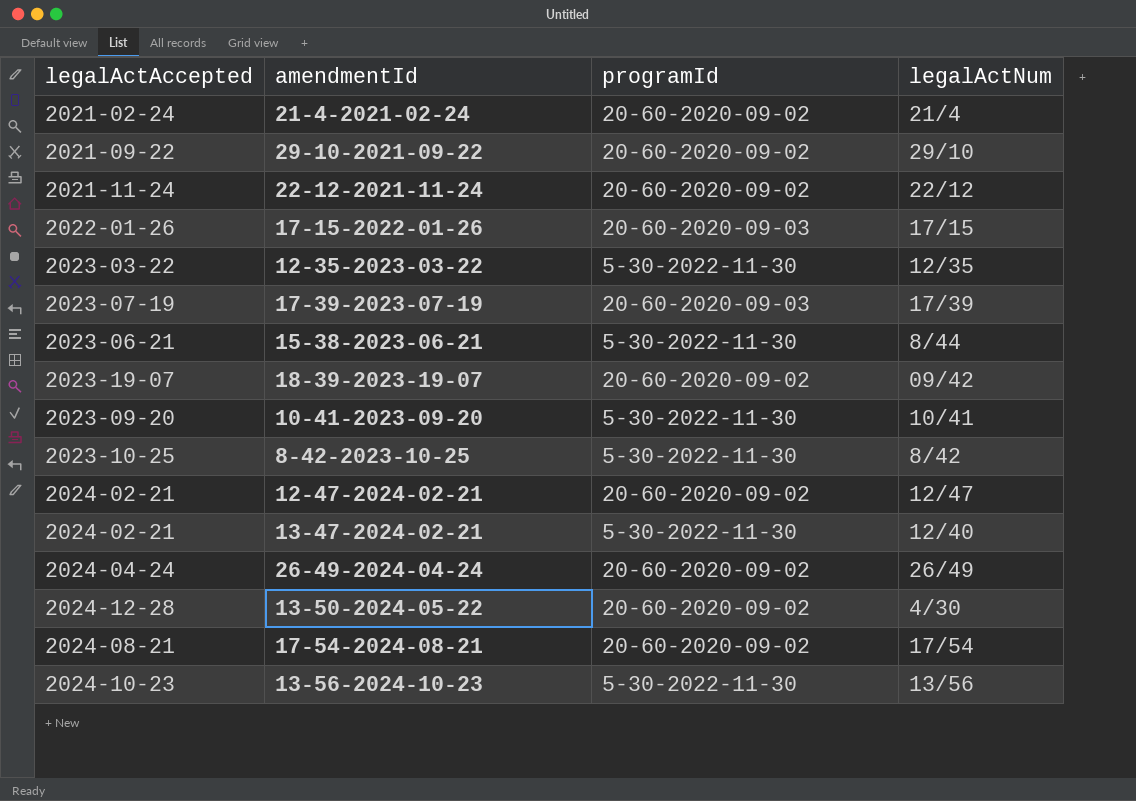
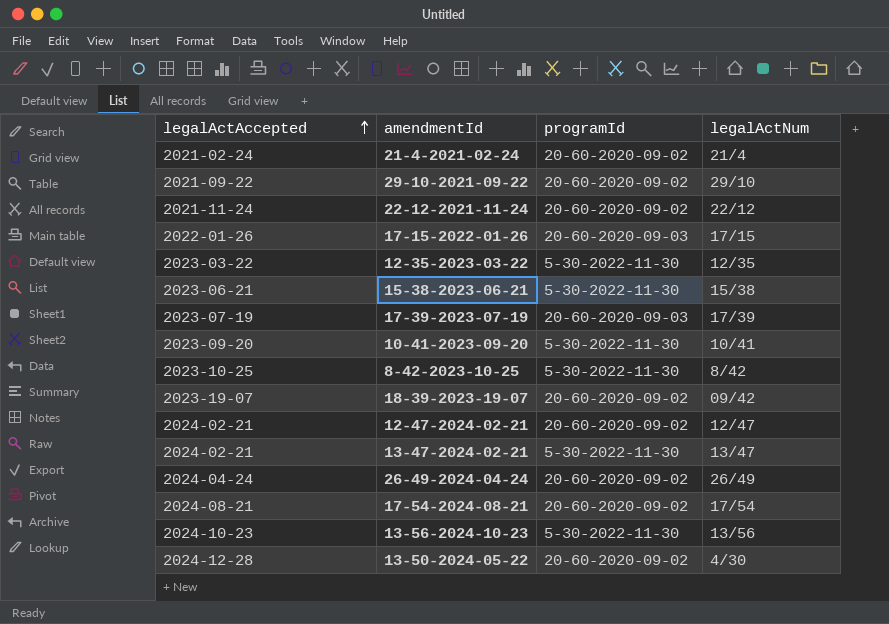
row order: none -> legalActAccepted ascending
15-38-2023-06-21 | legalActNum: 8/44 -> 15/38
13-47-2024-02-21 | legalActNum: 12/40 -> 13/47

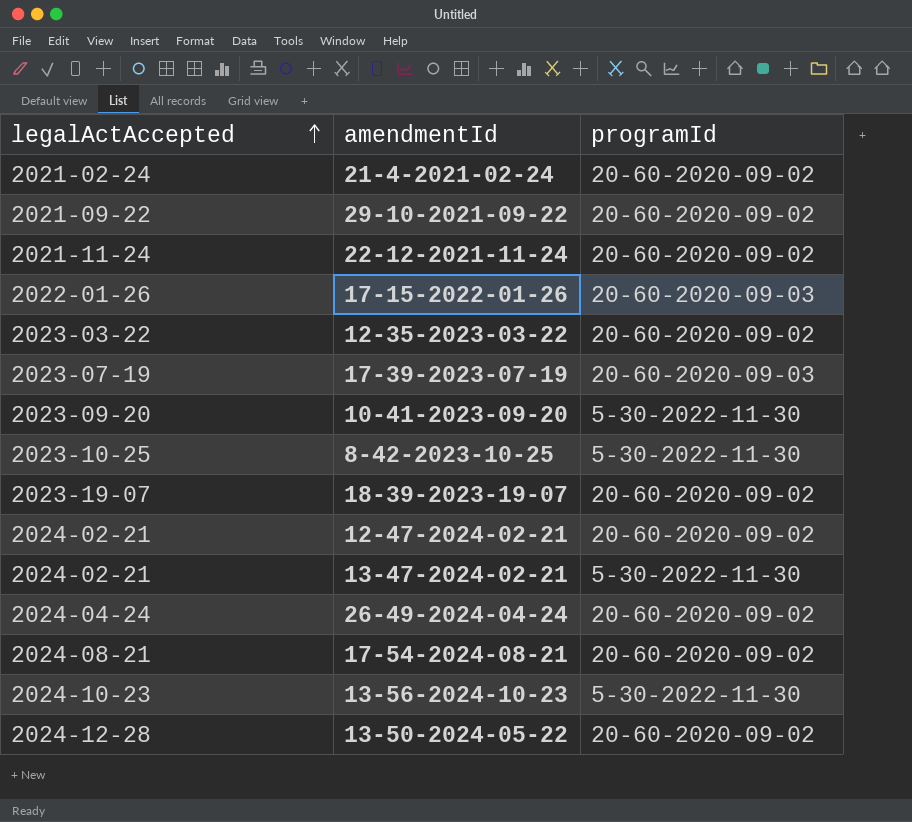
column legalActNum | position: 4 -> none
row 15-38-2023-06-21: 2023-06-21 | 5-30-2022-11-30 | 15/38 -> none
12-35-2023-03-22 | programId: 5-30-2022-11-30 -> 20-60-2020-09-02

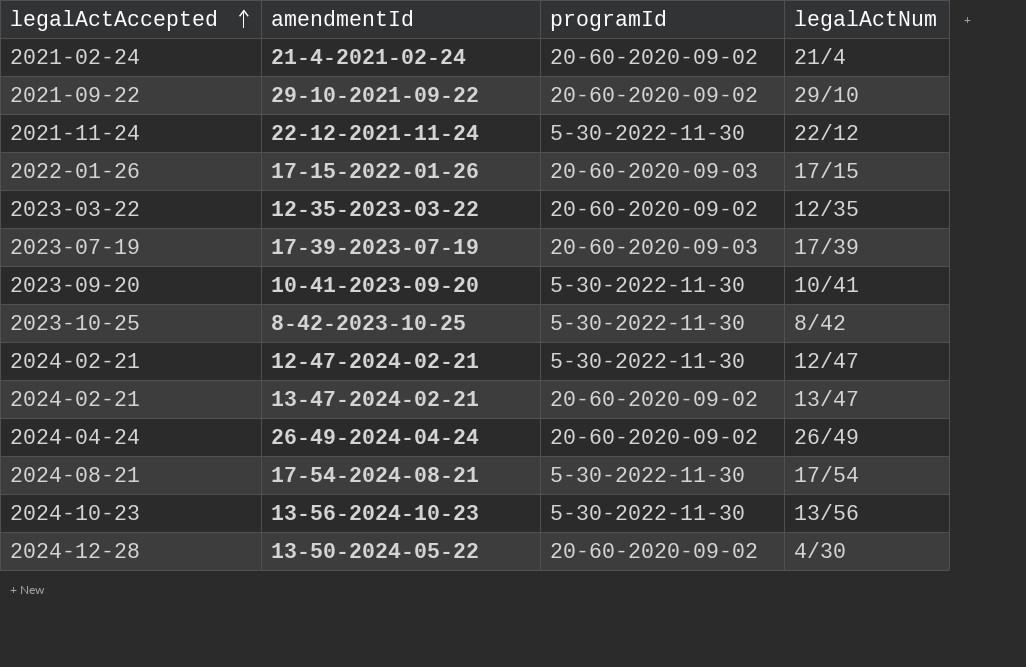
column legalActNum | position: none -> 4
row 18-39-2023-19-07: 2023-19-07 | 20-60-2020-09-02 -> none
22-12-2021-11-24 | programId: 20-60-2020-09-02 -> 5-30-2022-11-30
12-47-2024-02-21 | programId: 20-60-2020-09-02 -> 5-30-2022-11-30
13-47-2024-02-21 | programId: 5-30-2022-11-30 -> 20-60-2020-09-02
17-54-2024-08-21 | programId: 20-60-2020-09-02 -> 5-30-2022-11-30

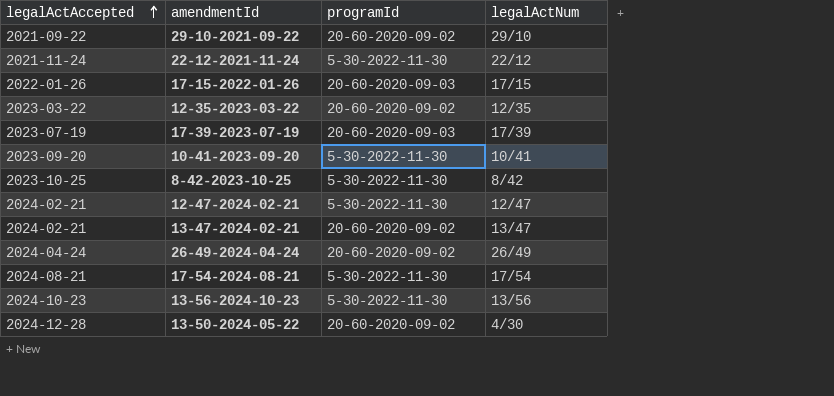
row 21-4-2021-02-24: 2021-02-24 | 20-60-2020-09-02 | 21/4 -> none

